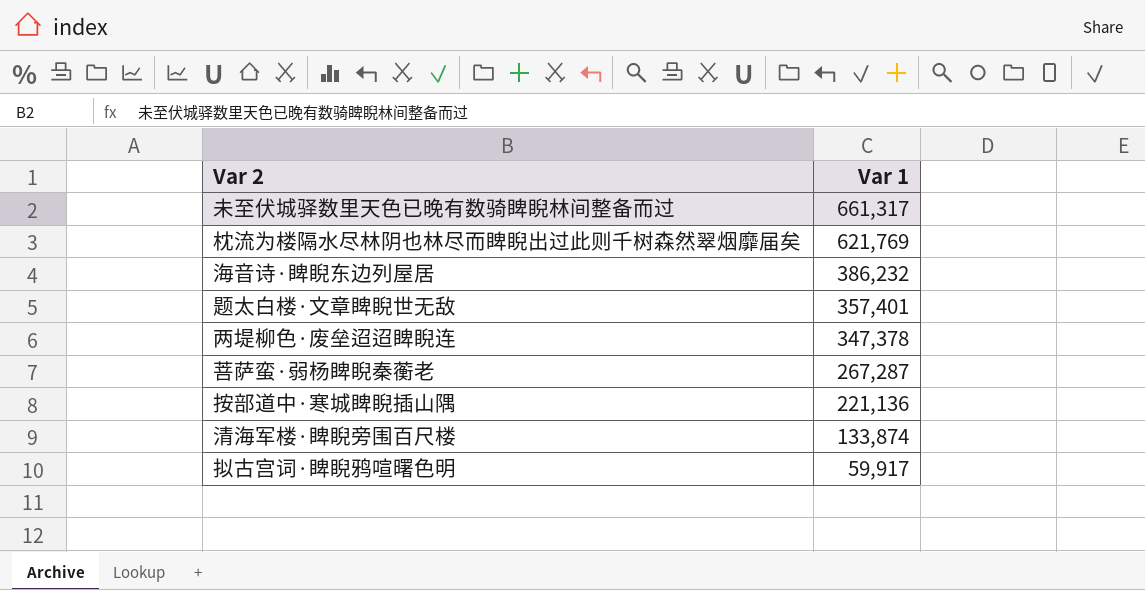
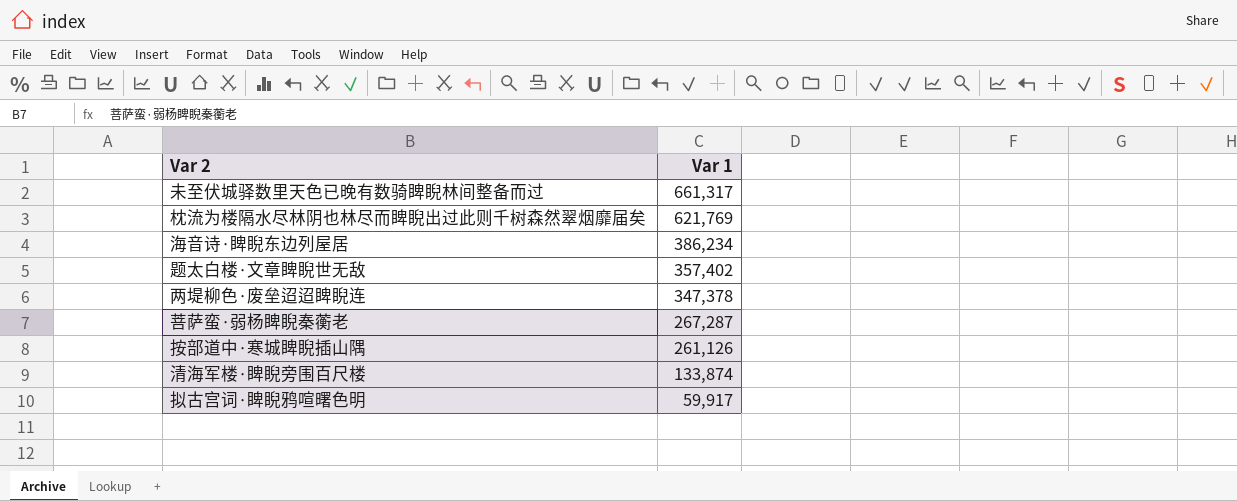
海音诗·睥睨东边列屋居 | Var 1: 386,232 -> 386,234
题太白楼·文章睥睨世无敌 | Var 1: 357,401 -> 357,402
按部道中·寒城睥睨插山隅 | Var 1: 221,136 -> 261,126

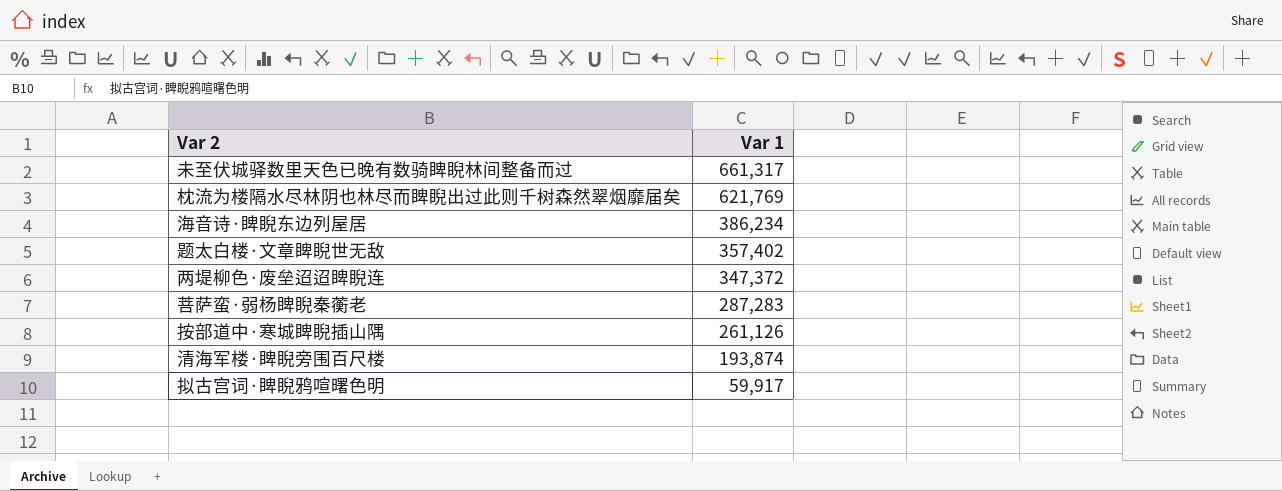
两堤柳色·废垒迢迢睥睨连 | Var 1: 347,378 -> 347,372
菩萨蛮·弱杨睥睨秦蘅老 | Var 1: 267,287 -> 287,283
清海军楼·睥睨旁围百尺楼 | Var 1: 133,874 -> 193,874

